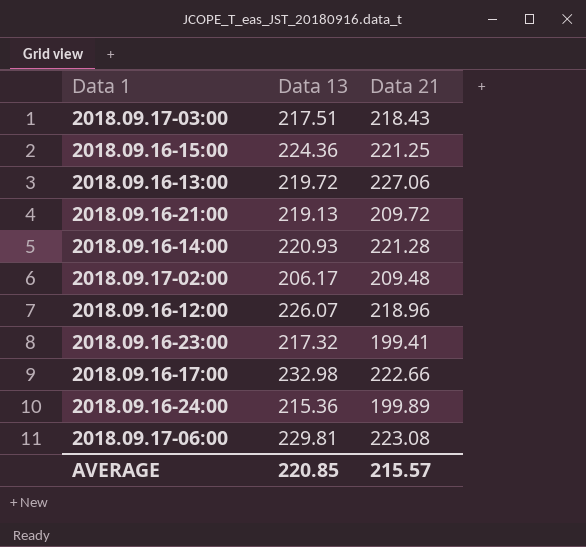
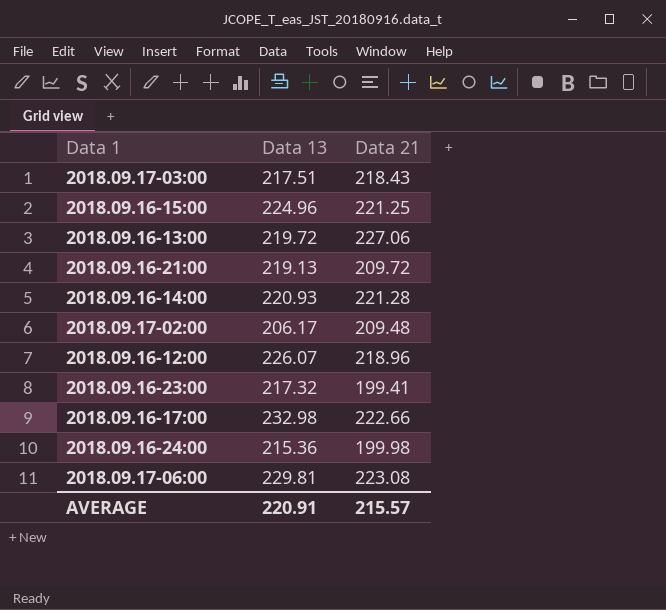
2018.09.16-15:00 | Data 13: 224.36 -> 224.96
2018.09.16-24:00 | Data 21: 199.89 -> 199.98
AVERAGE | Data 13: 220.85 -> 220.91

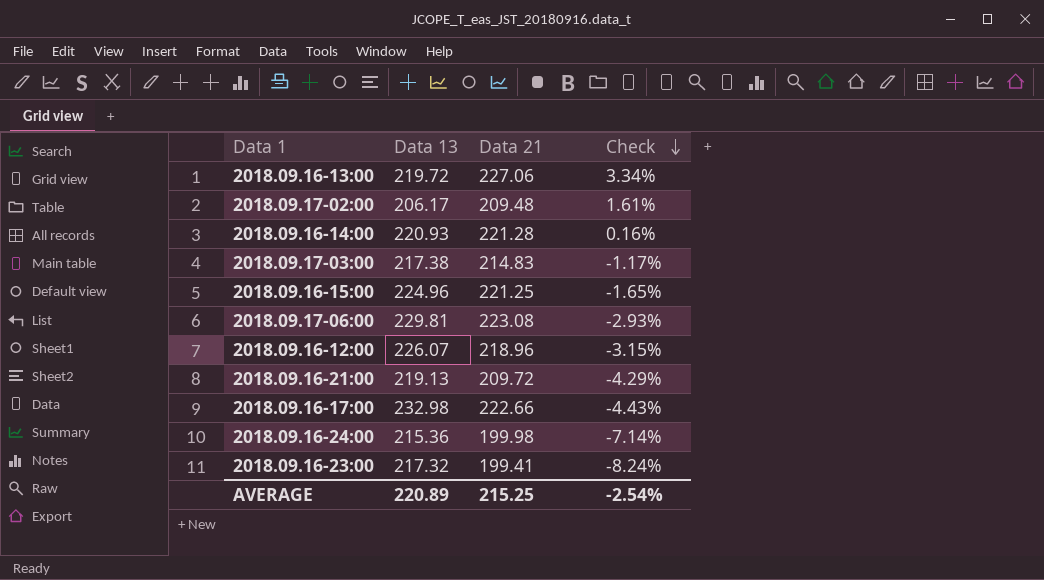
row order: none -> Check descending
column Check | formula: none -> ([Data 21] - [Data 13]) / [Data 13]
2018.09.17-03:00 | Data 13: 217.51 -> 217.38
2018.09.17-03:00 | Data 21: 218.43 -> 214.83
AVERAGE | Data 13: 220.91 -> 220.89
AVERAGE | Data 21: 215.57 -> 215.25

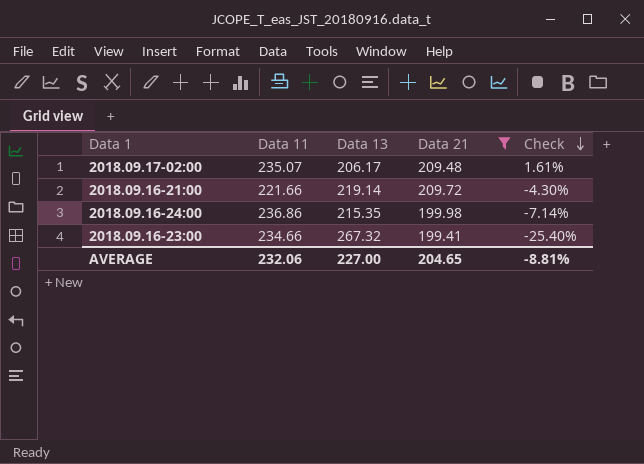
filter: none -> Data 21 <= 209.72
column Data 11 | position: none -> 2
2018.09.16-21:00 | Data 13: 219.13 -> 219.14
2018.09.16-21:00 | Check: -4.29% -> -4.30%
2018.09.16-24:00 | Data 13: 215.36 -> 215.35
2018.09.16-23:00 | Data 13: 217.32 -> 267.32
2018.09.16-23:00 | Check: -8.24% -> -25.40%
AVERAGE | Data 13: 220.89 -> 227.00
AVERAGE | Data 21: 215.25 -> 204.65
AVERAGE | Check: -2.54% -> -8.81%

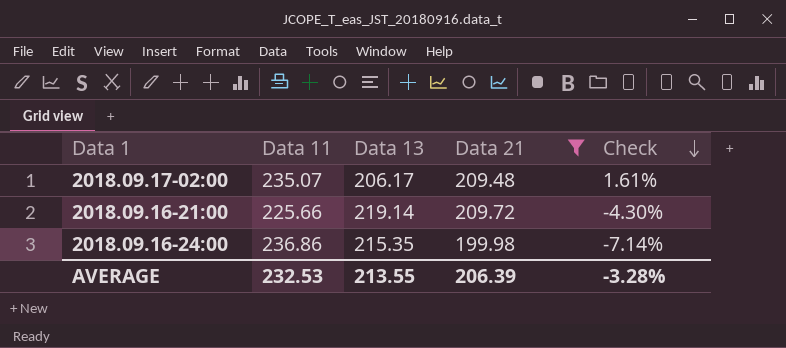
row 2018.09.16-23:00: 234.66 | 267.32 | 199.41 | -25.40% -> none
2018.09.16-21:00 | Data 11: 221.66 -> 225.66
AVERAGE | Data 11: 232.06 -> 232.53
AVERAGE | Data 13: 227.00 -> 213.55
AVERAGE | Data 21: 204.65 -> 206.39
AVERAGE | Check: -8.81% -> -3.28%

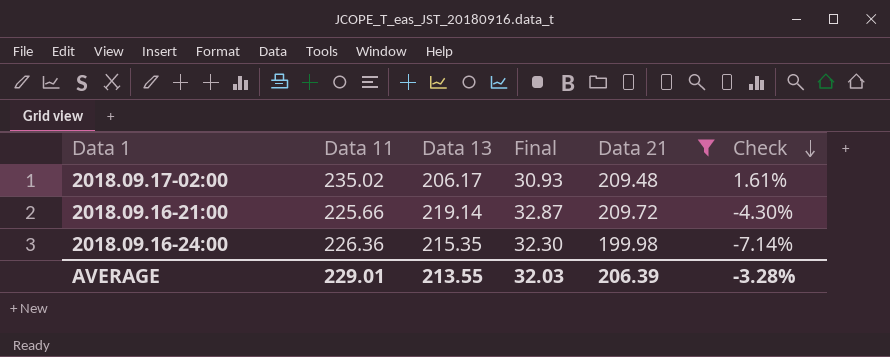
column Final | formula: none -> [Data 13] * 0.15
2018.09.17-02:00 | Data 11: 235.07 -> 235.02
2018.09.16-24:00 | Data 11: 236.86 -> 226.36
AVERAGE | Data 11: 232.53 -> 229.01

